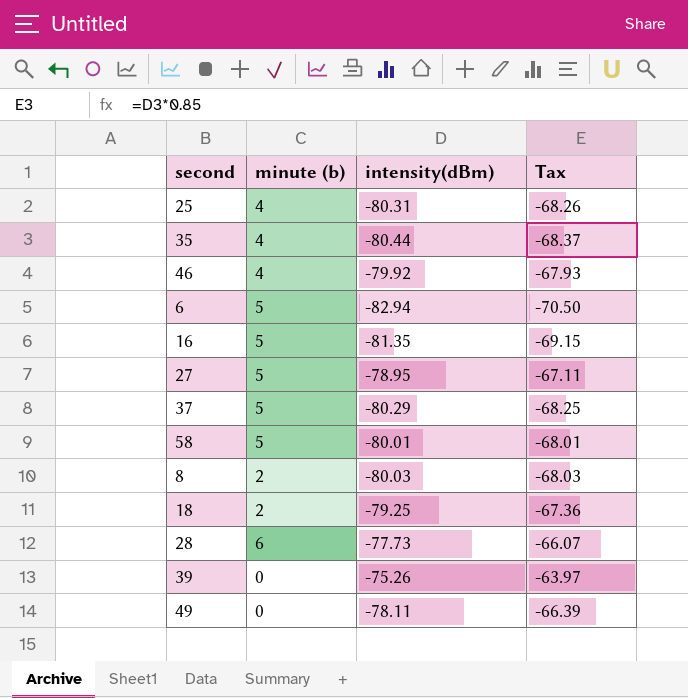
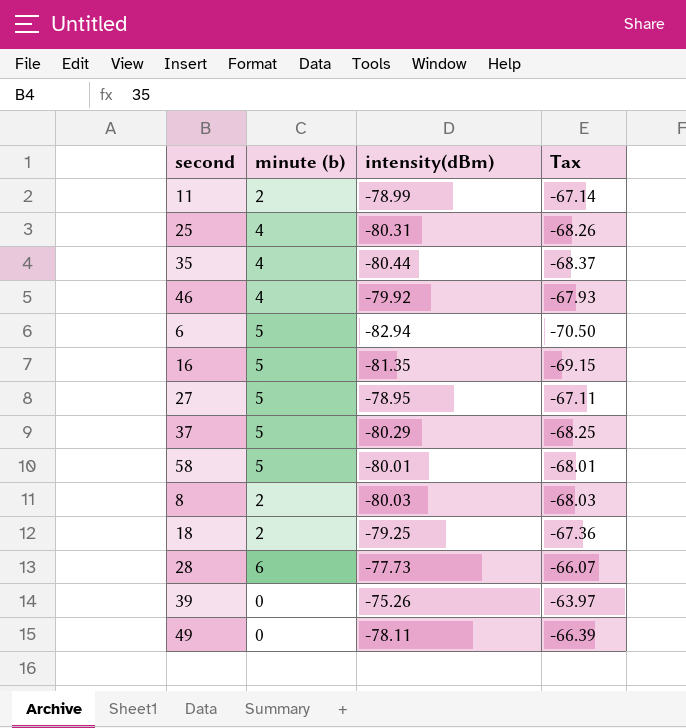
row 11: none -> 2 | -78.99 | -67.14

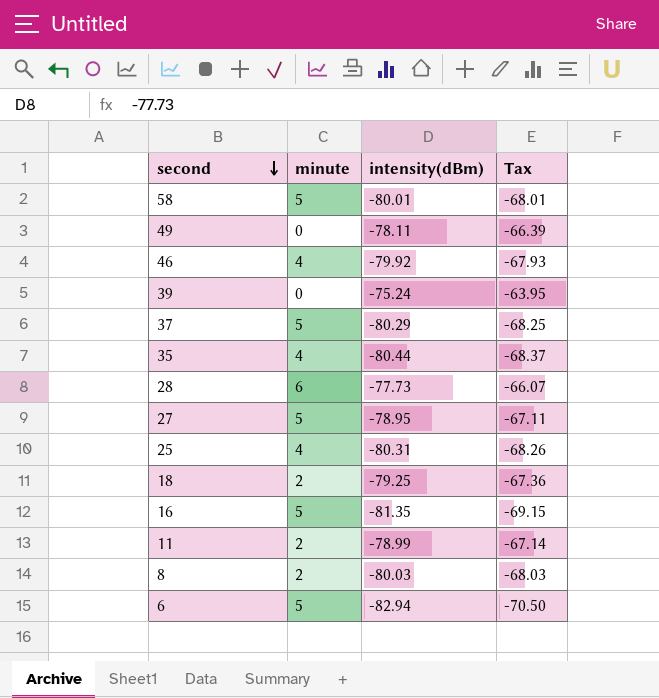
row order: none -> second descending
column name: minute (b) -> minute
39 | intensity(dBm): -75.26 -> -75.24
39 | Tax: -63.97 -> -63.95

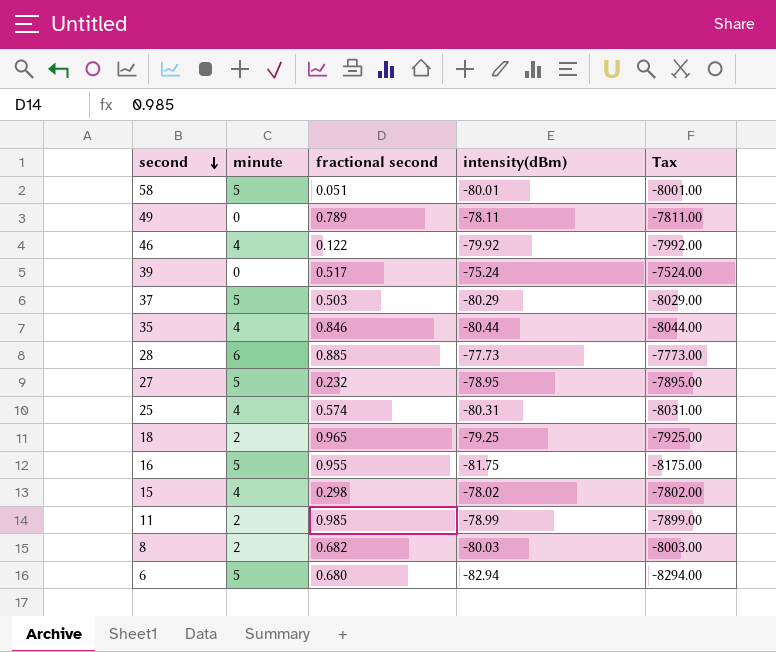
column fractional second | position: none -> 3
column Tax | formula: [intensity(dBm)] * 0.85 -> [intensity(dBm)] * 100
16 | intensity(dBm): -81.35 -> -81.75
row 15: none -> 4 | 0.298 | -78.02 | -7802.00

